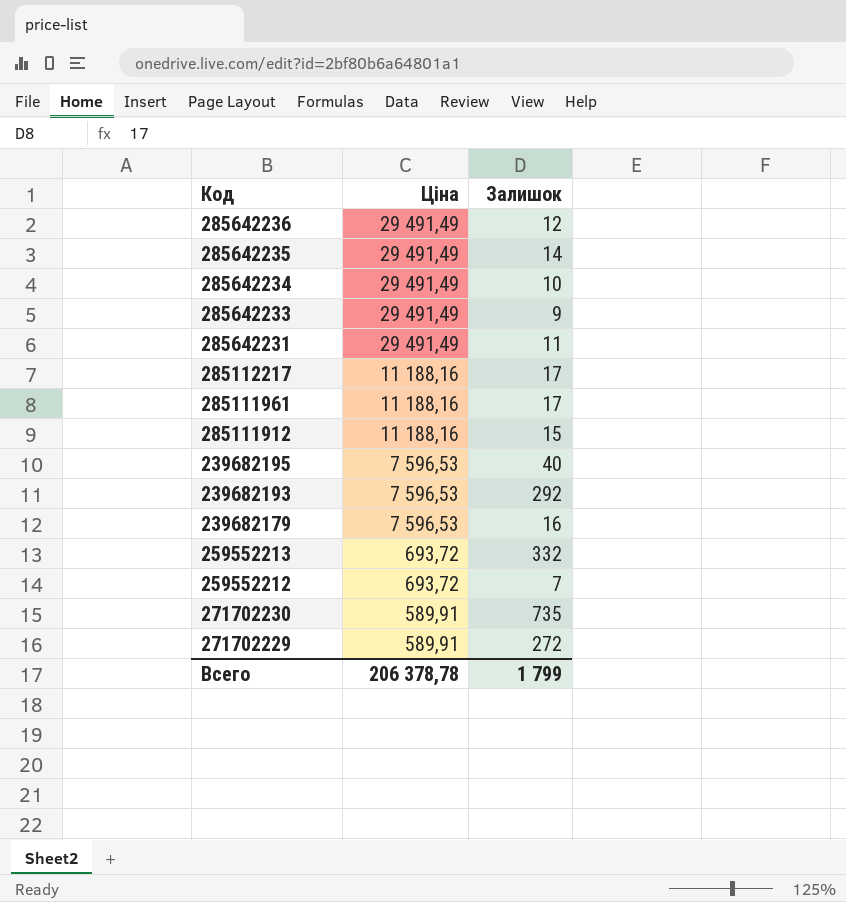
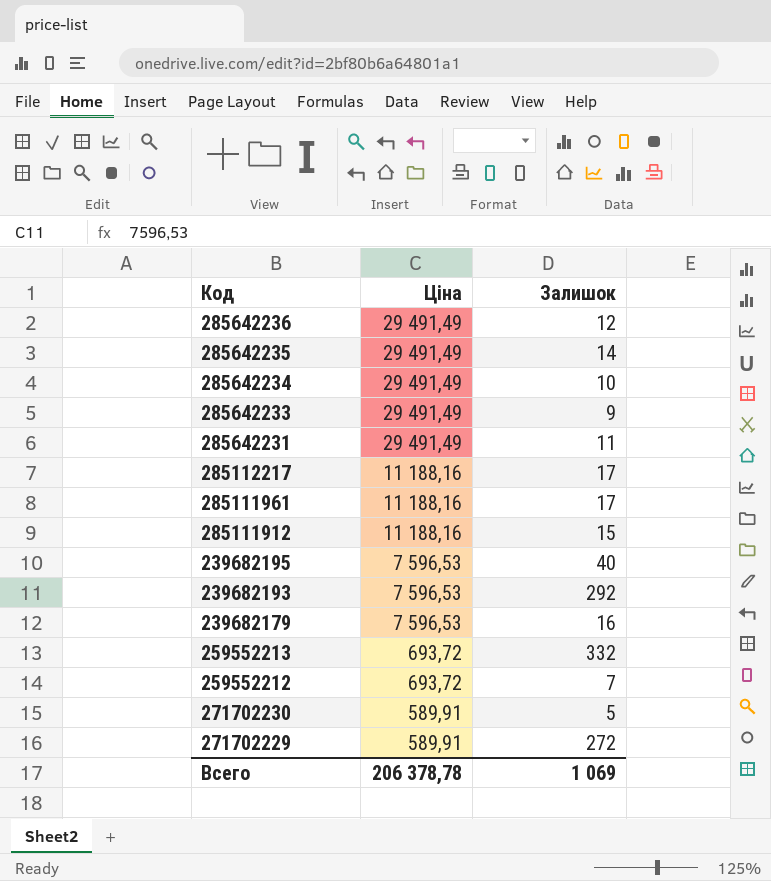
271702230 | Залишок: 735 -> 5
Всего | Залишок: 1 799 -> 1 069

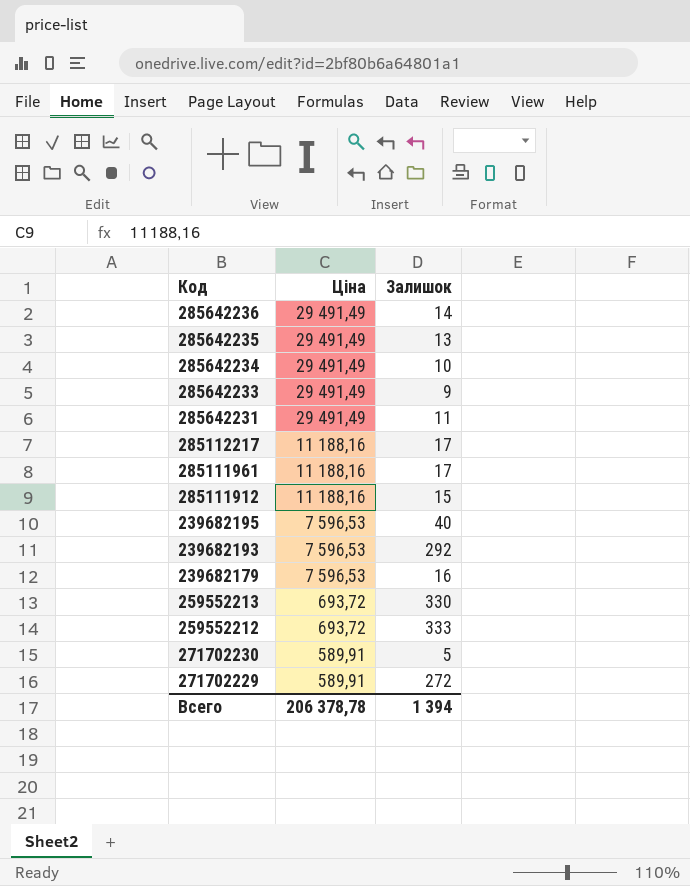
285642236 | Залишок: 12 -> 14
285642235 | Залишок: 14 -> 13
259552213 | Залишок: 332 -> 330
259552212 | Залишок: 7 -> 333
Всего | Залишок: 1 069 -> 1 394

